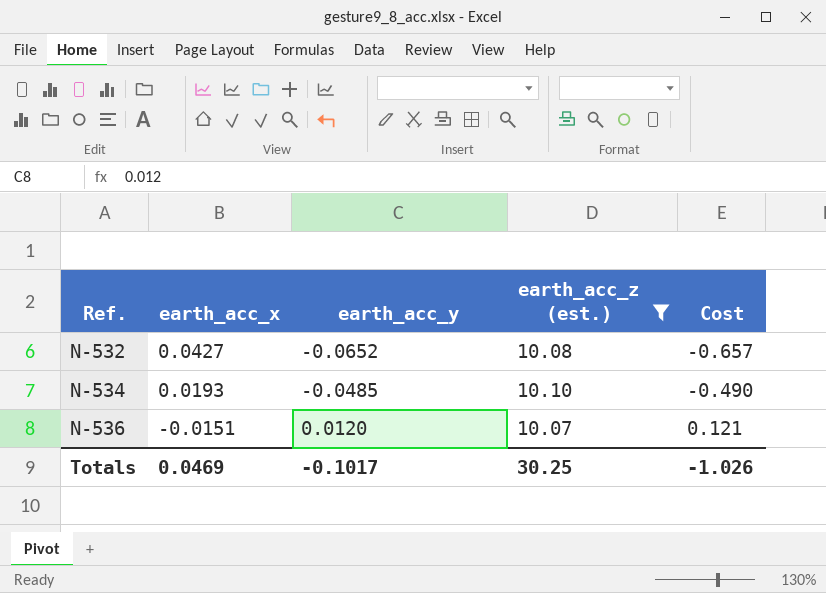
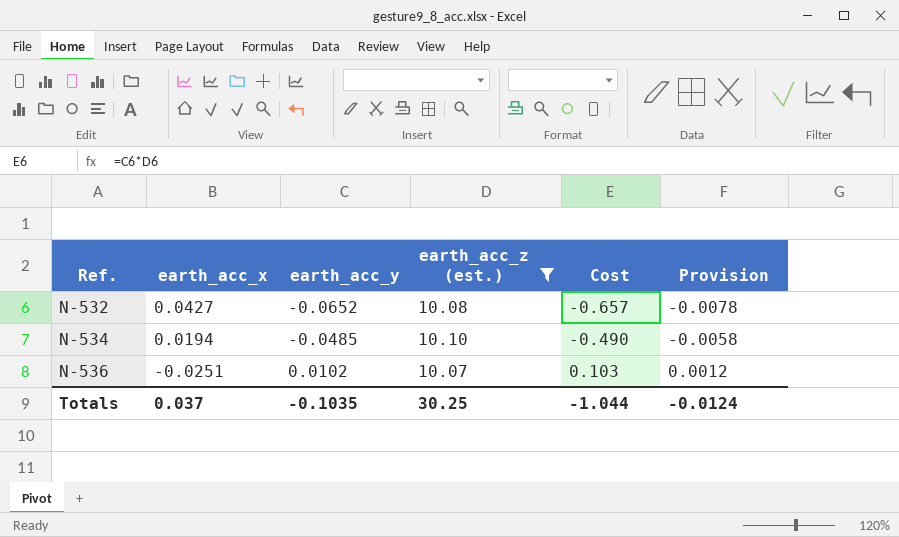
column Provision | formula: none -> [earth_acc_y] * 0.12
N-534 | earth_acc_x: 0.0193 -> 0.0194
N-536 | earth_acc_x: -0.0151 -> -0.0251
N-536 | earth_acc_y: 0.0120 -> 0.0102
N-536 | Cost: 0.121 -> 0.103
Totals | earth_acc_x: 0.0469 -> 0.037
Totals | earth_acc_y: -0.1017 -> -0.1035
Totals | Cost: -1.026 -> -1.044

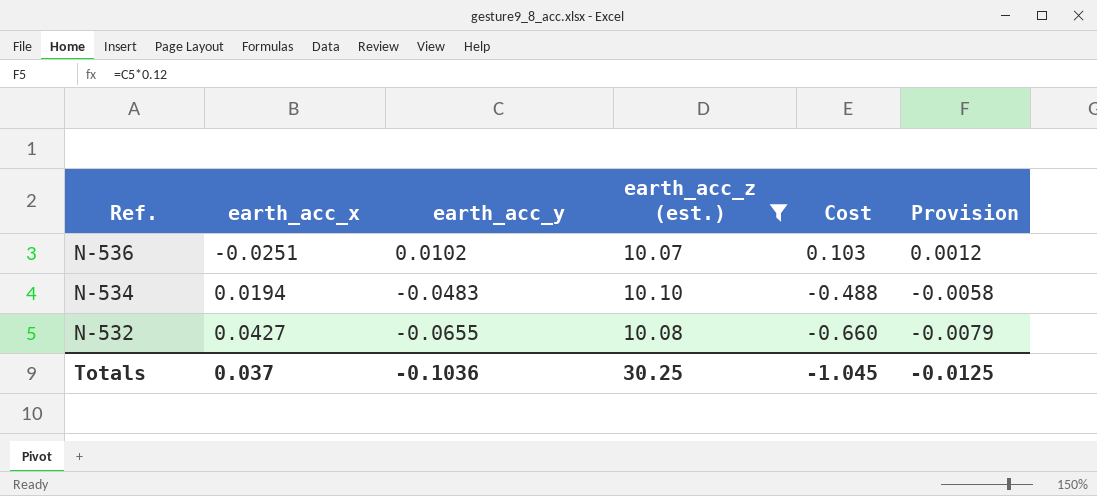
row order: Ref. ascending -> Ref. descending
N-534 | earth_acc_y: -0.0485 -> -0.0483
N-534 | Cost: -0.490 -> -0.488
N-532 | earth_acc_y: -0.0652 -> -0.0655
N-532 | Cost: -0.657 -> -0.660
N-532 | Provision: -0.0078 -> -0.0079
Totals | earth_acc_y: -0.1035 -> -0.1036
Totals | Cost: -1.044 -> -1.045
Totals | Provision: -0.0124 -> -0.0125

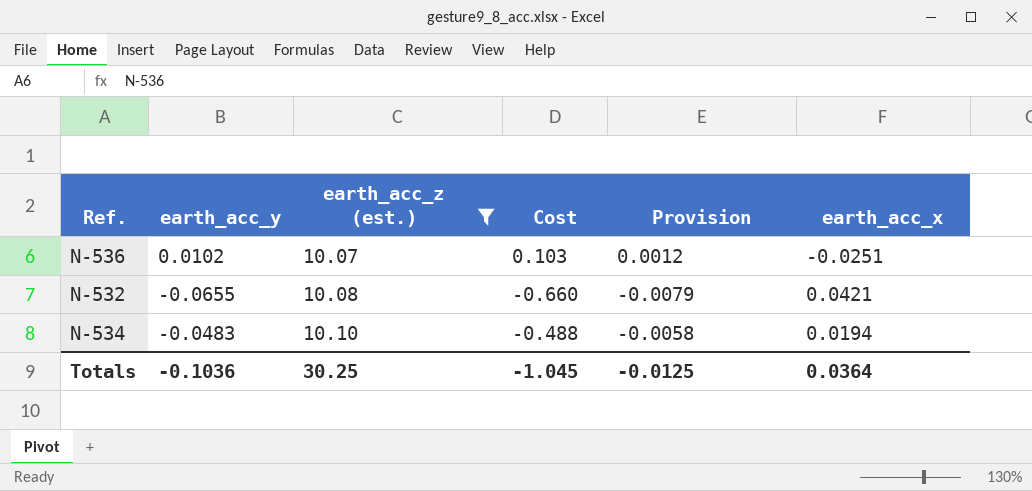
row order: Ref. descending -> earth_acc_z (est.) ascending
column earth_acc_x | position: 2 -> 6
N-532 | earth_acc_x: 0.0427 -> 0.0421
Totals | earth_acc_x: 0.037 -> 0.0364

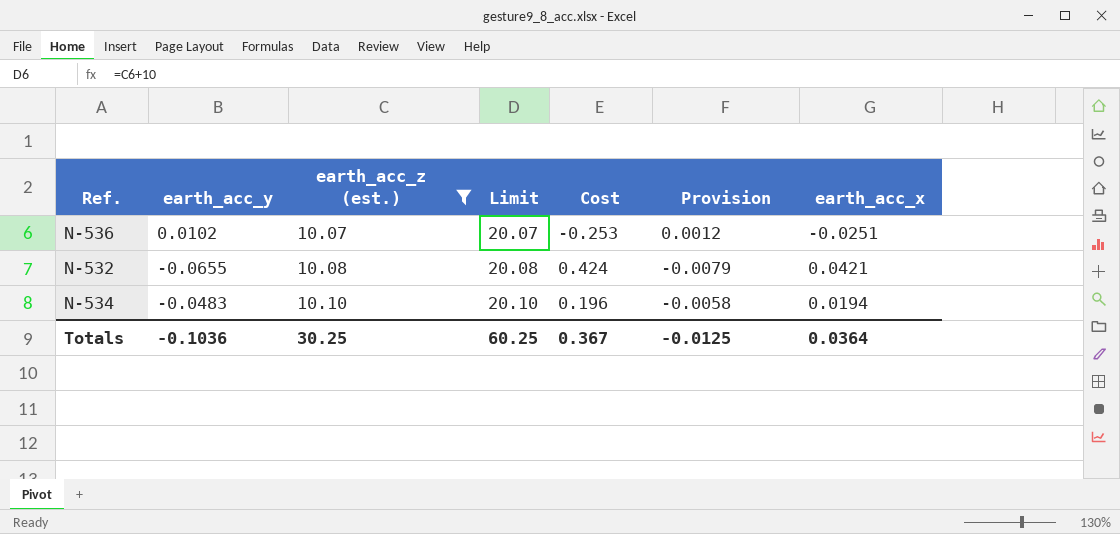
column Limit | formula: none -> [earth_acc_z (est.)] + 10
column Cost | formula: [earth_acc_y] * [earth_acc_z (est.)] -> [earth_acc_z (est.)] * [earth_acc_x]
Totals | Cost: -1.045 -> 0.367

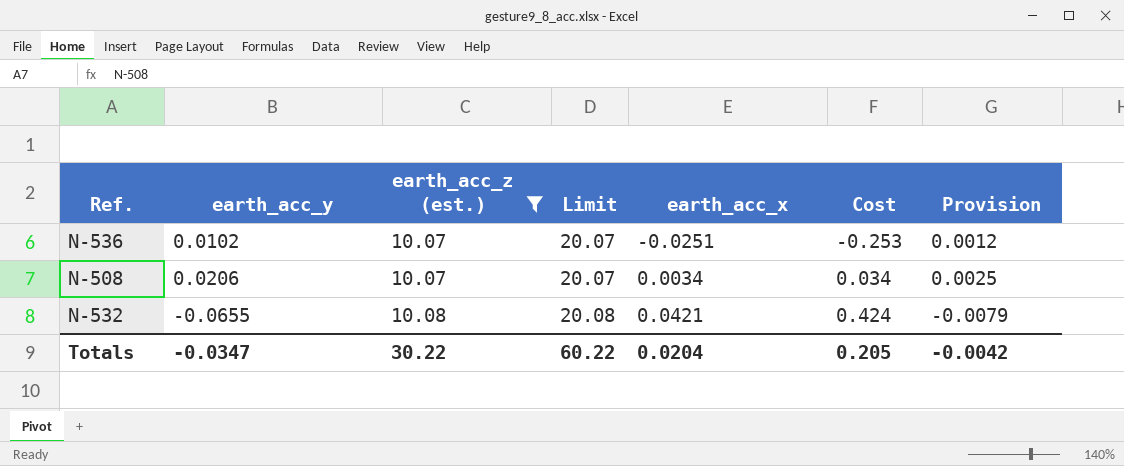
column earth_acc_x | position: 7 -> 5
row N-534: -0.0483 | 10.10 | 20.10 | 0.196 | -0.0058 | 0.0194 -> none
row N-508: none -> 0.0206 | 10.07 | 20.07 | 0.0034 | 0.034 | 0.0025
Totals | earth_acc_y: -0.1036 -> -0.0347
Totals | earth_acc_z (est.): 30.25 -> 30.22
Totals | Limit: 60.25 -> 60.22
Totals | earth_acc_x: 0.0364 -> 0.0204
Totals | Cost: 0.367 -> 0.205
Totals | Provision: -0.0125 -> -0.0042

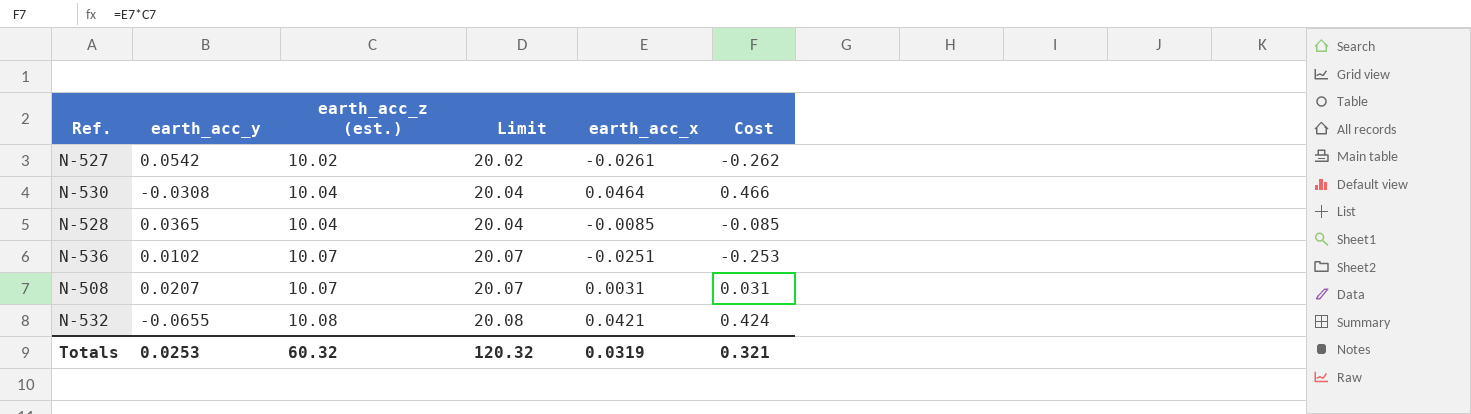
filter: earth_acc_z (est.) >= 10.07 -> none
column Provision | formula: [earth_acc_y] * 0.12 -> none
N-508 | earth_acc_y: 0.0206 -> 0.0207
N-508 | earth_acc_x: 0.0034 -> 0.0031
N-508 | Cost: 0.034 -> 0.031
Totals | earth_acc_y: -0.0347 -> 0.0253
Totals | earth_acc_z (est.): 30.22 -> 60.32
Totals | Limit: 60.22 -> 120.32
Totals | earth_acc_x: 0.0204 -> 0.0319
Totals | Cost: 0.205 -> 0.321

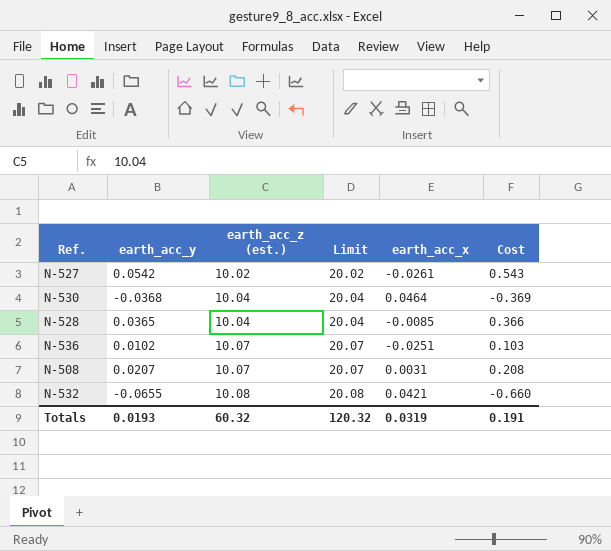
column Cost | formula: [earth_acc_z (est.)] * [earth_acc_x] -> [earth_acc_y] * [earth_acc_z (est.)]
N-530 | earth_acc_y: -0.0308 -> -0.0368
Totals | earth_acc_y: 0.0253 -> 0.0193
Totals | Cost: 0.321 -> 0.191

